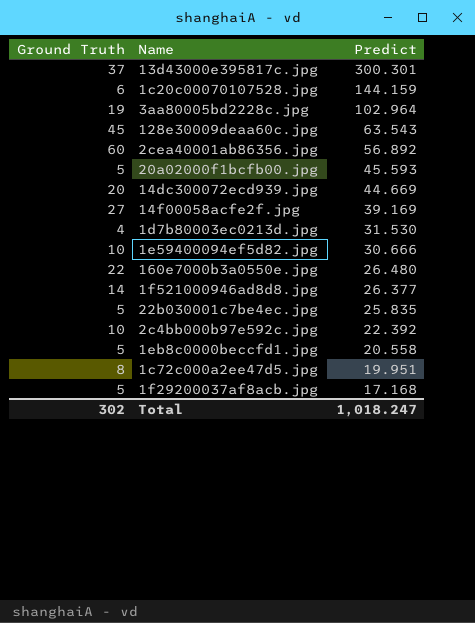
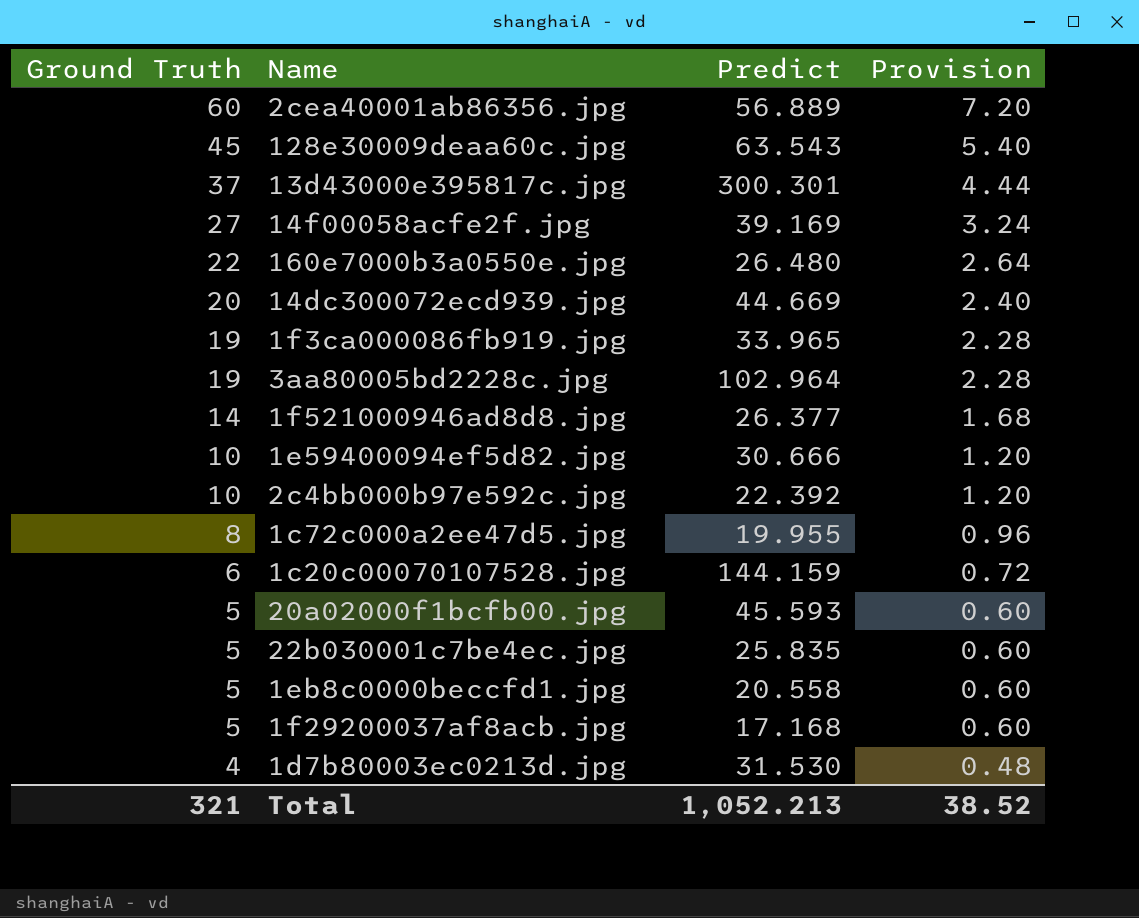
row order: Predict descending -> Ground Truth descending
column Provision | formula: none -> [Ground Truth] * 0.12
2cea40001ab86356.jpg | Predict: 56.892 -> 56.889
row 1f3ca000086fb919.jpg: none -> 19 | 33.965 | 2.28
1c72c000a2ee47d5.jpg | Predict: 19.951 -> 19.955
Total | Ground Truth: 302 -> 321
Total | Predict: 1,018.247 -> 1,052.213

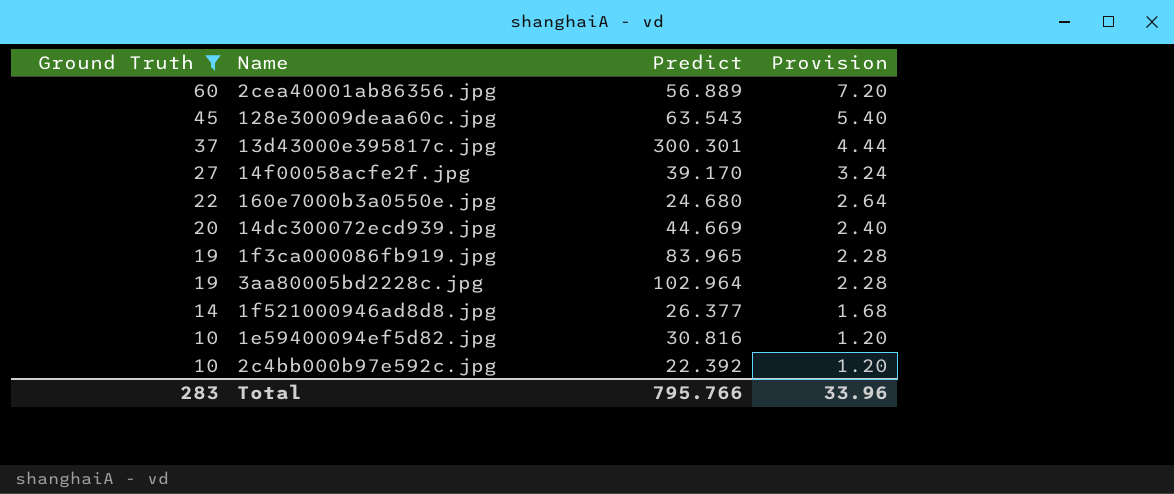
filter: none -> Ground Truth >= 10
14f00058acfe2f.jpg | Predict: 39.169 -> 39.170
160e7000b3a0550e.jpg | Predict: 26.480 -> 24.680
1f3ca000086fb919.jpg | Predict: 33.965 -> 83.965
1e59400094ef5d82.jpg | Predict: 30.666 -> 30.816
Total | Ground Truth: 321 -> 283
Total | Predict: 1,052.213 -> 795.766
Total | Provision: 38.52 -> 33.96

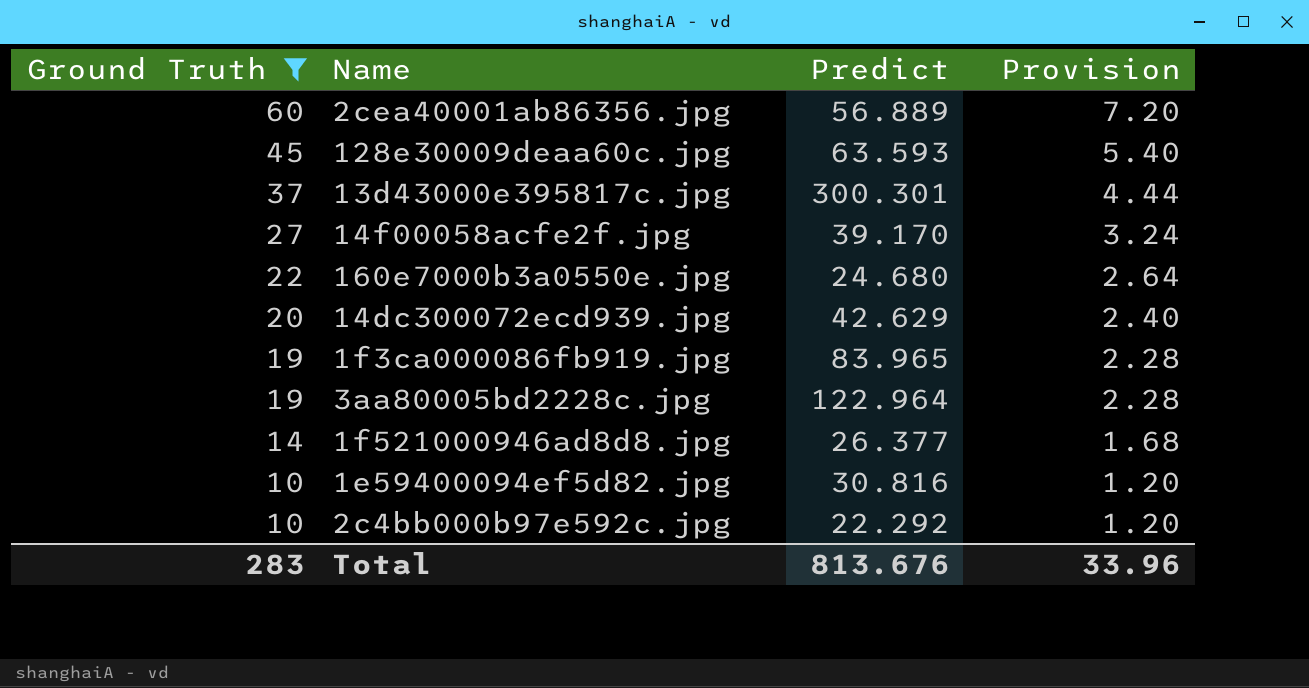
128e30009deaa60c.jpg | Predict: 63.543 -> 63.593
14dc300072ecd939.jpg | Predict: 44.669 -> 42.629
3aa80005bd2228c.jpg | Predict: 102.964 -> 122.964
2c4bb000b97e592c.jpg | Predict: 22.392 -> 22.292
Total | Predict: 795.766 -> 813.676

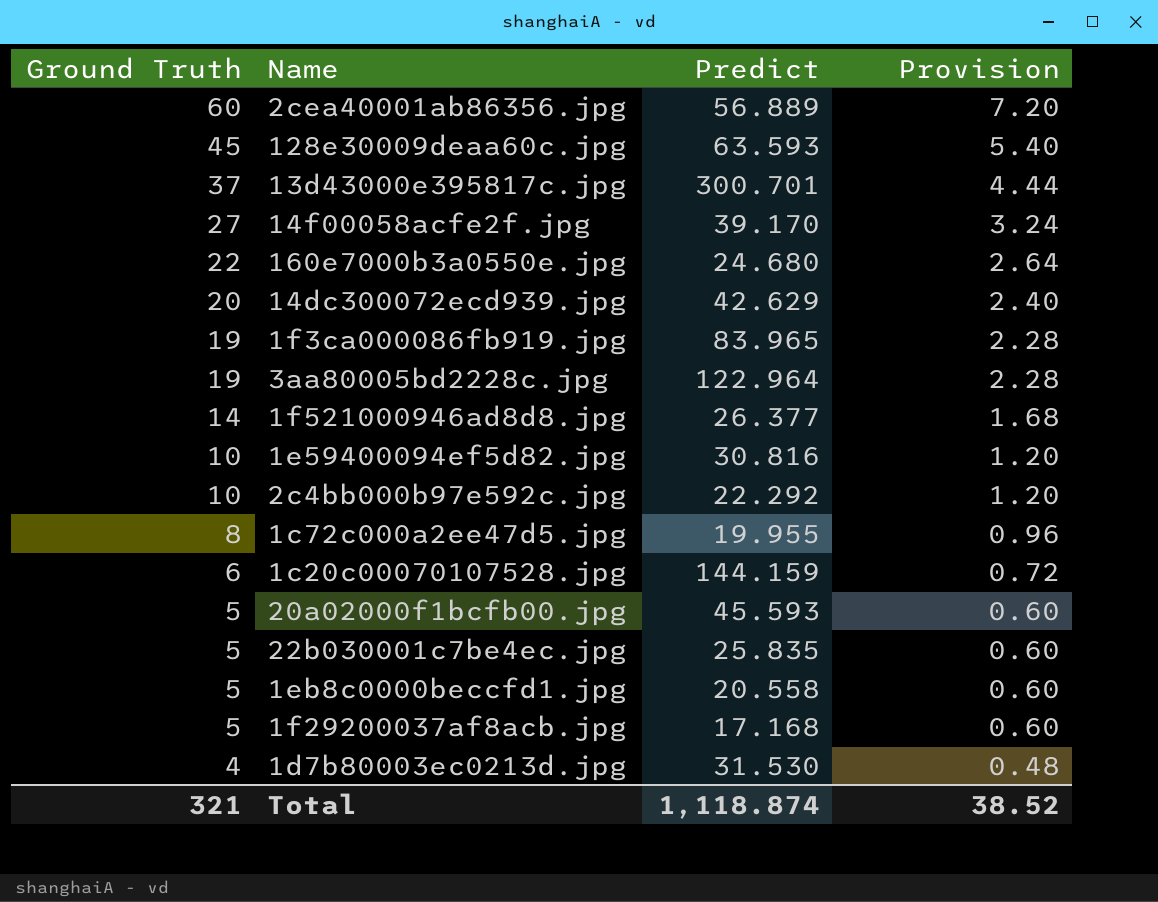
filter: Ground Truth >= 10 -> none
13d43000e395817c.jpg | Predict: 300.301 -> 300.701
Total | Ground Truth: 283 -> 321
Total | Predict: 813.676 -> 1,118.874
Total | Provision: 33.96 -> 38.52

